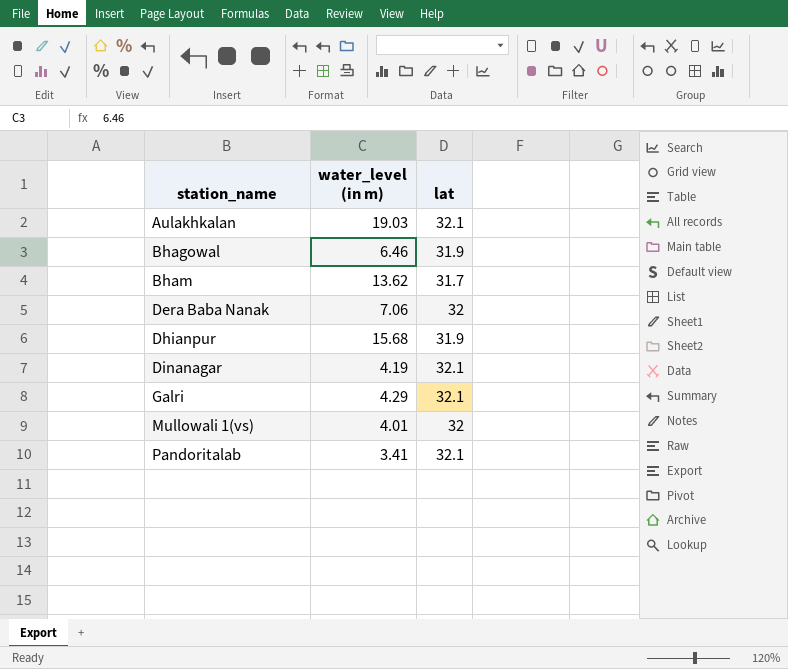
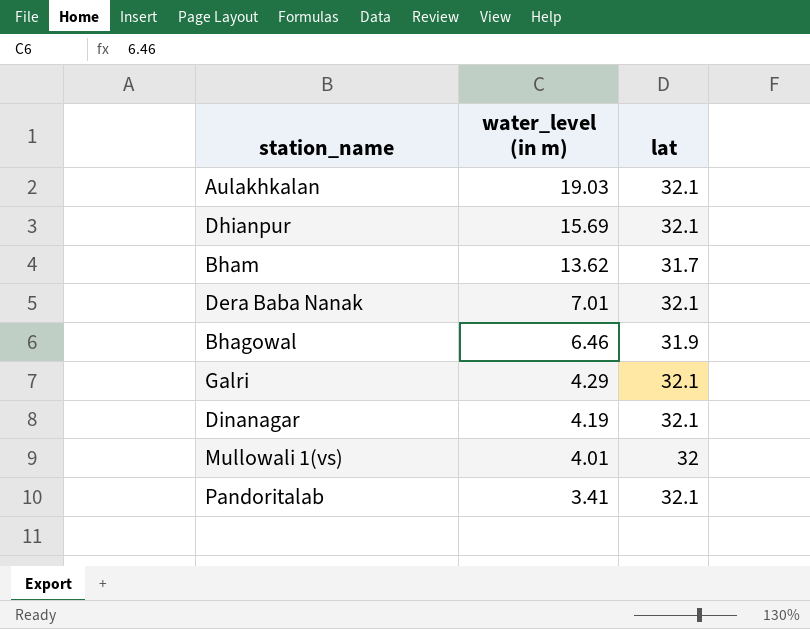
row order: station_name ascending -> water_level (in m) descending
Dhianpur | water_level (in m): 15.68 -> 15.69
Dhianpur | lat: 31.9 -> 32.1
Dera Baba Nanak | water_level (in m): 7.06 -> 7.01
Dera Baba Nanak | lat: 32 -> 32.1

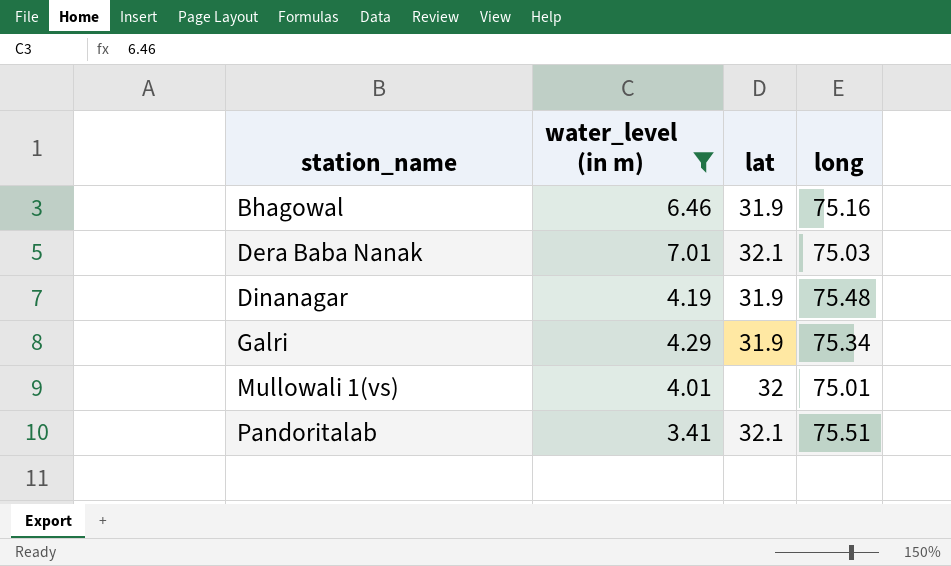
filter: none -> water_level (in m) <= 7.01
row order: water_level (in m) descending -> station_name ascending
column long | position: none -> 4
Dinanagar | lat: 32.1 -> 31.9
Galri | lat: 32.1 -> 31.9

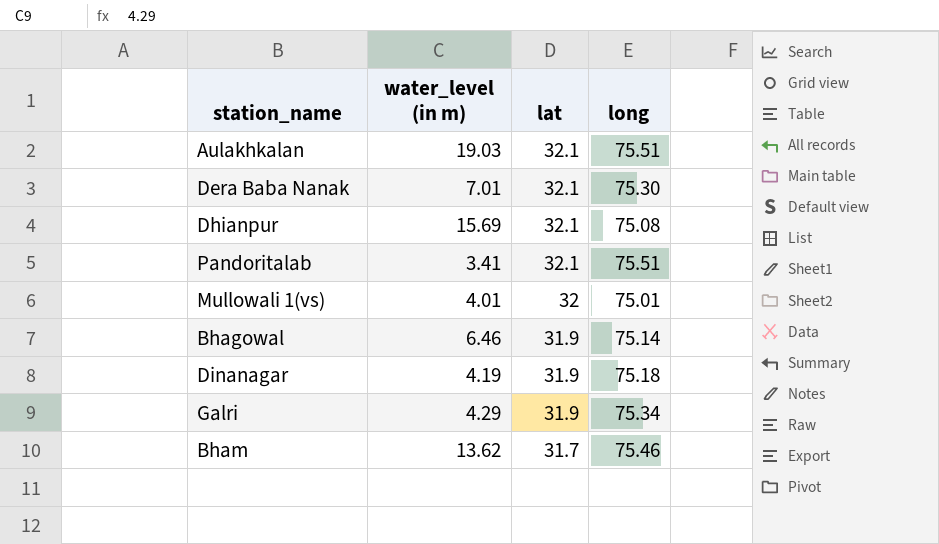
filter: water_level (in m) <= 7.01 -> none
row order: station_name ascending -> lat descending
Dera Baba Nanak | long: 75.03 -> 75.30
Bhagowal | long: 75.16 -> 75.14
Dinanagar | long: 75.48 -> 75.18

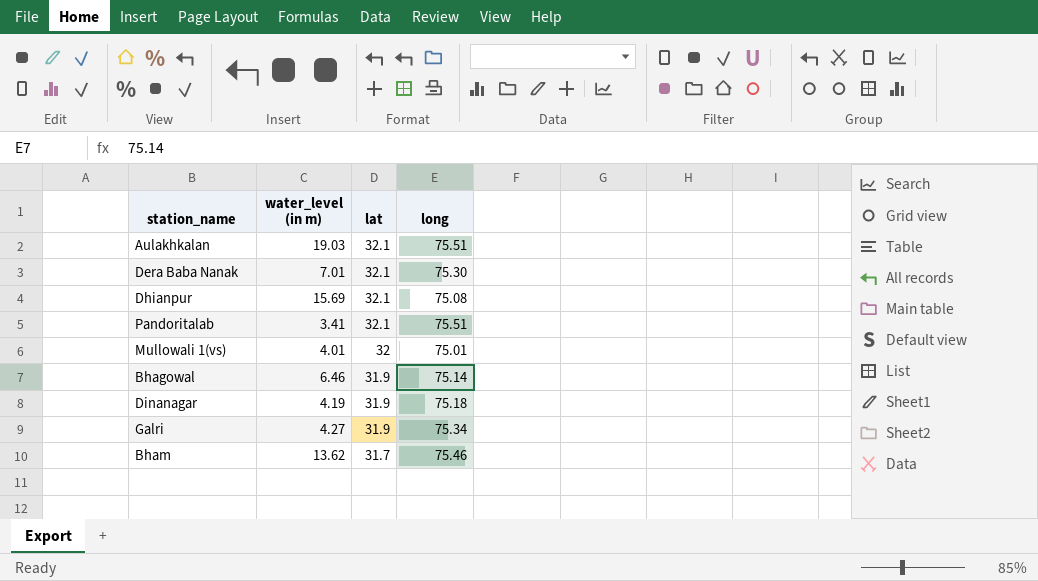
Galri | water_level (in m): 4.29 -> 4.27

